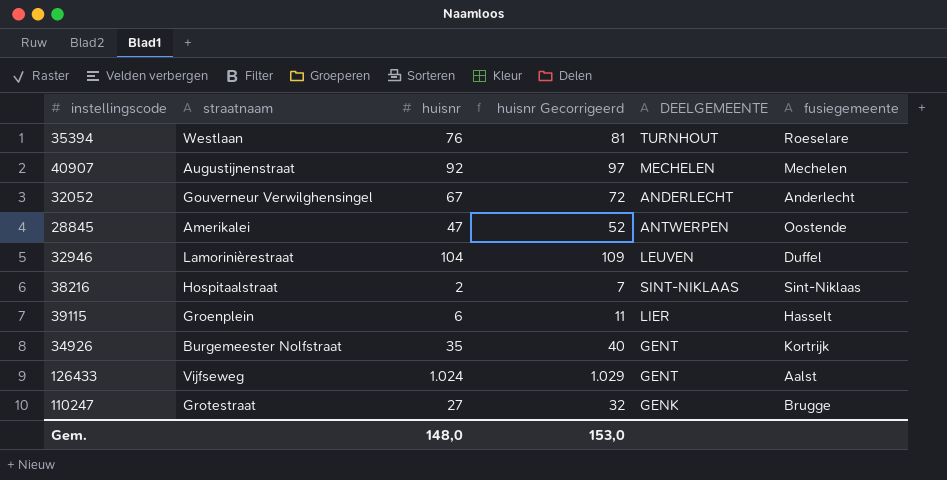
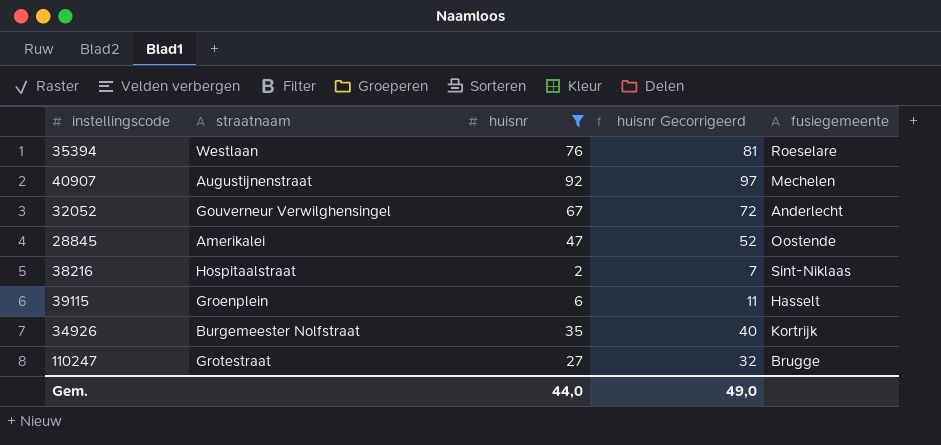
filter: none -> huisnr <= 92
column DEELGEMEENTE | position: 5 -> none
Gem. | huisnr: 148,0 -> 44,0
Gem. | huisnr Gecorrigeerd: 153,0 -> 49,0

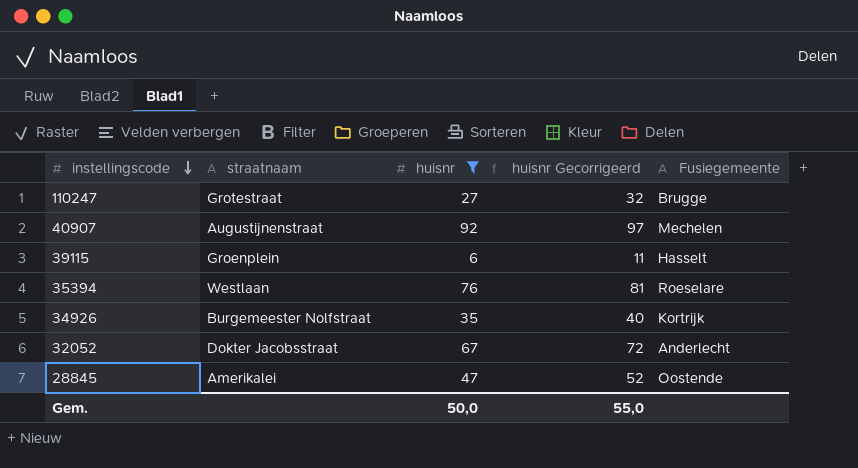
row order: none -> instellingscode descending
column name: fusiegemeente -> Fusiegemeente
row 38216: Hospitaalstraat | 2 | 7 | Sint-Niklaas -> none
32052 | straatnaam: Gouverneur Verwilghensingel -> Dokter Jacobsstraat
Gem. | huisnr: 44,0 -> 50,0
Gem. | huisnr Gecorrigeerd: 49,0 -> 55,0

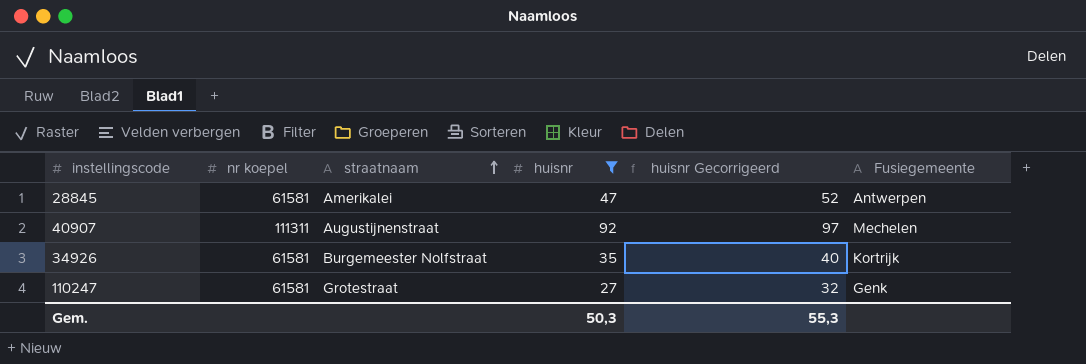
row order: instellingscode descending -> straatnaam ascending
column nr koepel | position: none -> 2
row 39115: Groenplein | 6 | 11 | Hasselt -> none
row 35394: Westlaan | 76 | 81 | Roeselare -> none
row 32052: Dokter Jacobsstraat | 67 | 72 | Anderlecht -> none
28845 | Fusiegemeente: Oostende -> Antwerpen
110247 | Fusiegemeente: Brugge -> Genk
Gem. | huisnr: 50,0 -> 50,3
Gem. | huisnr Gecorrigeerd: 55,0 -> 55,3

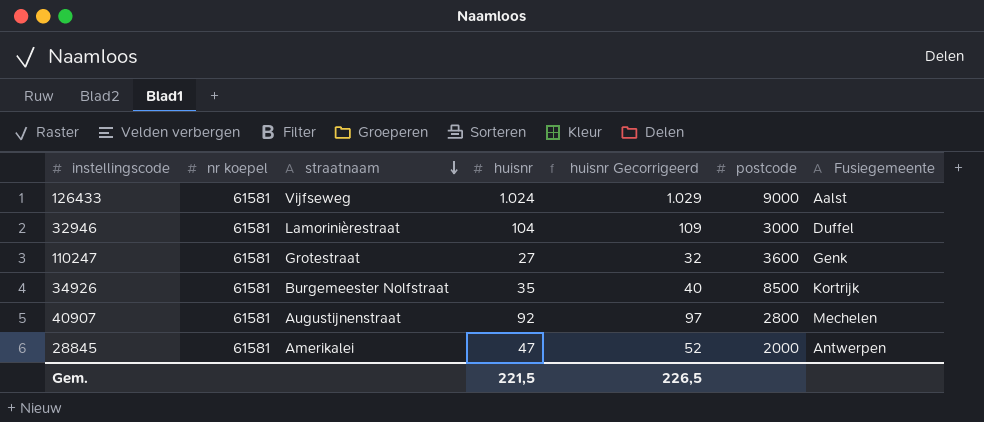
filter: huisnr <= 92 -> none
row order: straatnaam ascending -> straatnaam descending
column postcode | position: none -> 6
40907 | nr koepel: 111311 -> 61581
Gem. | huisnr: 50,3 -> 221,5
Gem. | huisnr Gecorrigeerd: 55,3 -> 226,5

